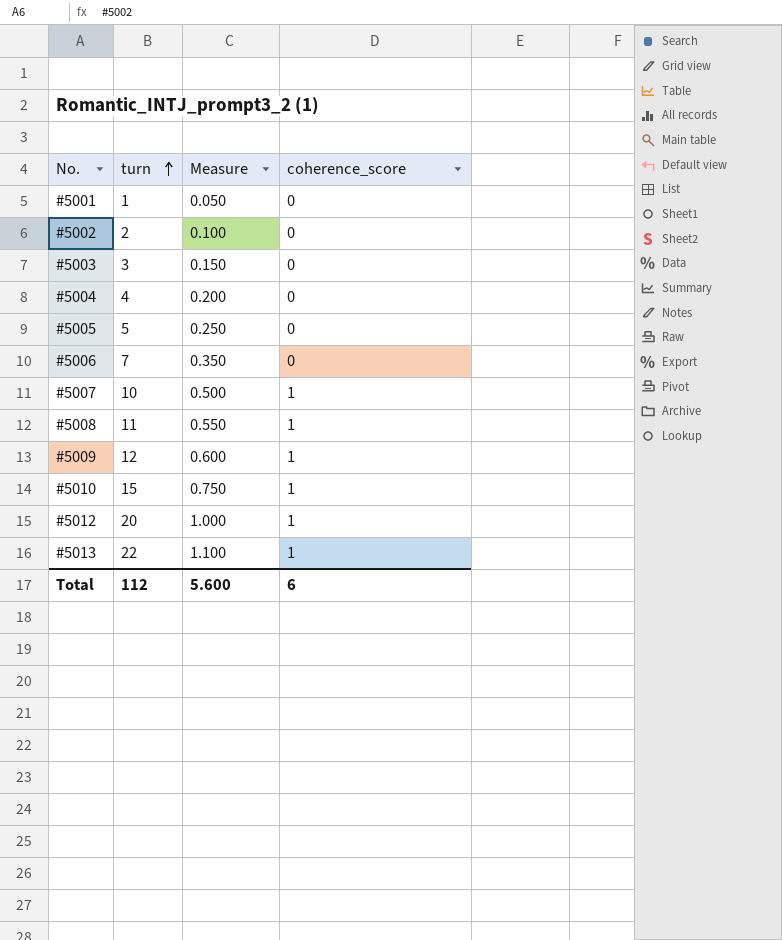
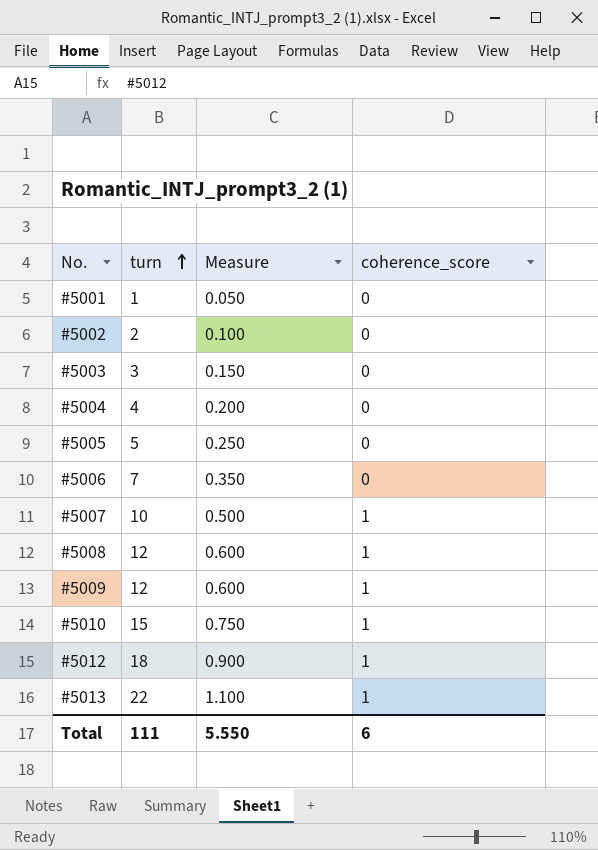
#5008 | turn: 11 -> 12
#5008 | Measure: 0.550 -> 0.600
#5012 | turn: 20 -> 18
#5012 | Measure: 1.000 -> 0.900
Total | turn: 112 -> 111
Total | Measure: 5.600 -> 5.550

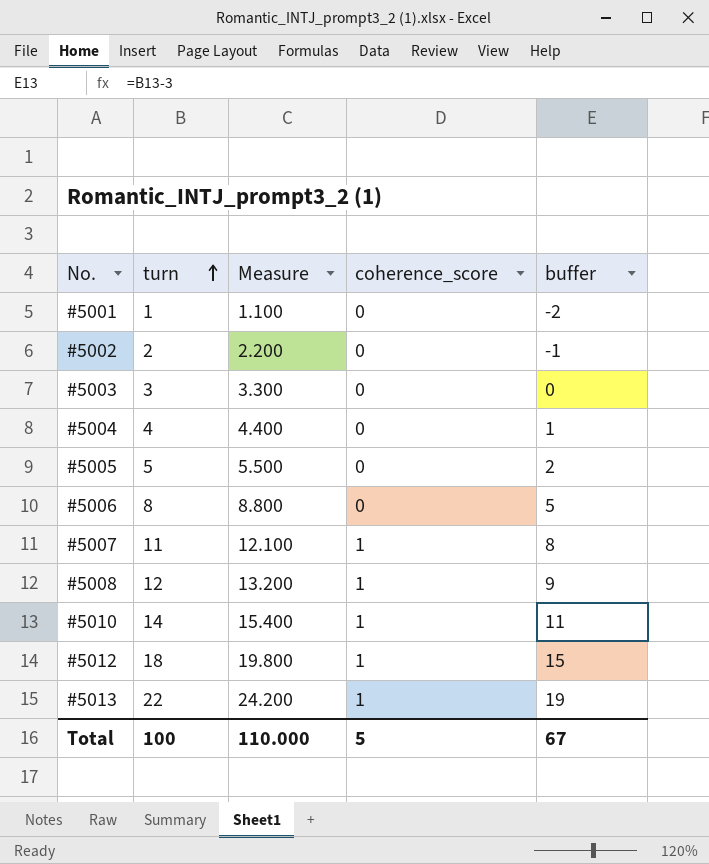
column Measure | formula: [turn] * 0.05 -> [turn] * 1.1
column buffer | formula: none -> [turn] - 3
row #5009: 12 | 0.600 | 1 -> none
#5006 | turn: 7 -> 8
#5007 | turn: 10 -> 11
#5010 | turn: 15 -> 14
Total | turn: 111 -> 100
Total | Measure: 5.550 -> 110.000
Total | coherence_score: 6 -> 5

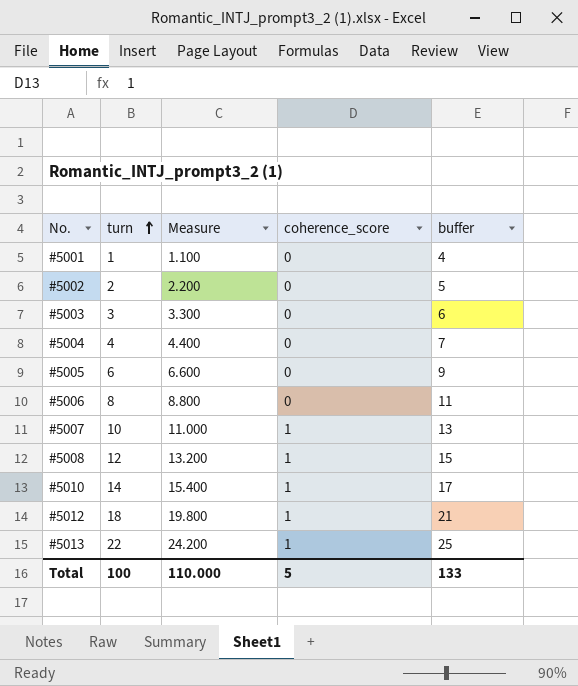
column buffer | formula: [turn] - 3 -> [turn] + 3
#5005 | turn: 5 -> 6
#5005 | Measure: 5.500 -> 6.600
#5007 | turn: 11 -> 10
#5007 | Measure: 12.100 -> 11.000
Total | buffer: 67 -> 133

